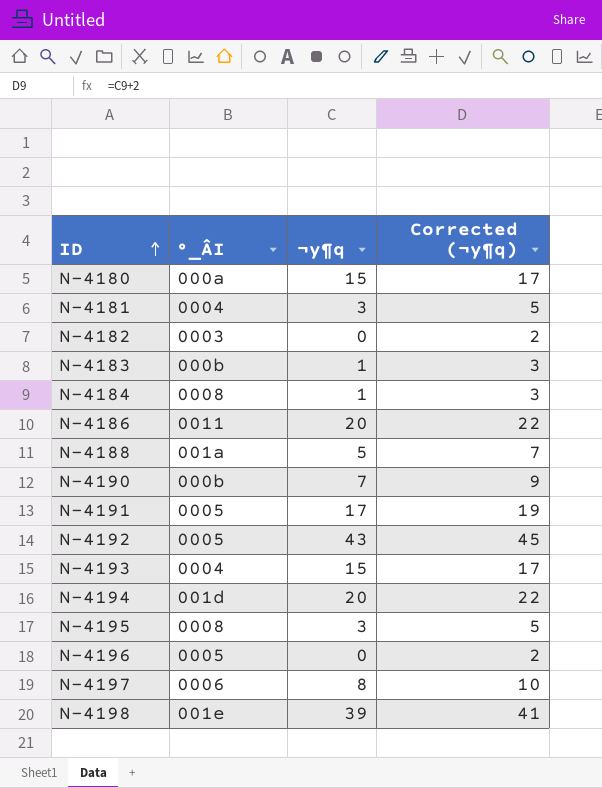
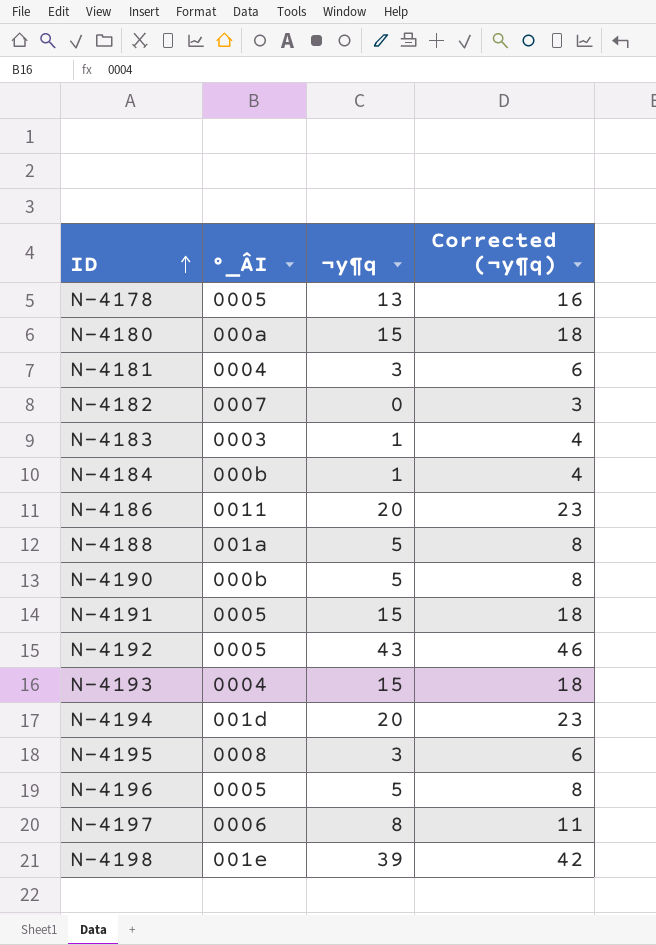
column Corrected (¬y¶q) | formula: [¬y¶q] + 2 -> [¬y¶q] + 3
row N-4178: none -> 0005 | 13 | 16
N-4182 | °_ÂI: 0003 -> 0007
N-4183 | °_ÂI: 000b -> 0003
N-4184 | °_ÂI: 0008 -> 000b
N-4190 | ¬y¶q: 7 -> 5
N-4191 | ¬y¶q: 17 -> 15
N-4196 | ¬y¶q: 0 -> 5

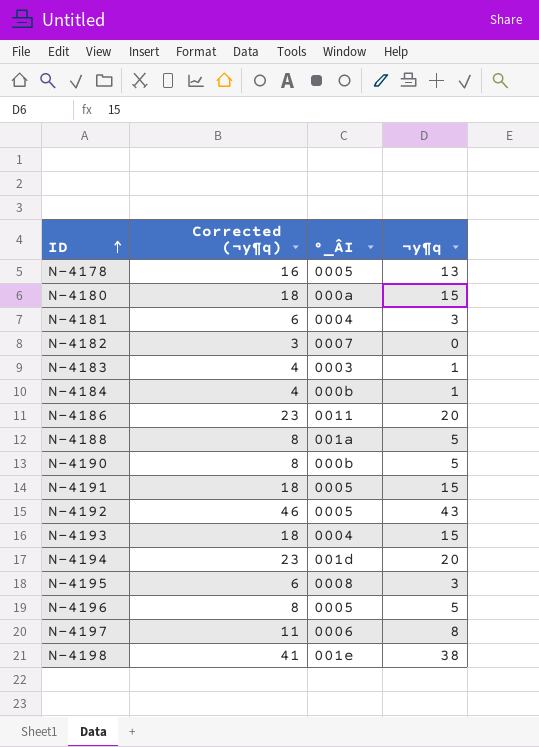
column Corrected (¬y¶q) | position: 4 -> 2
N-4198 | Corrected (¬y¶q): 42 -> 41
N-4198 | ¬y¶q: 39 -> 38

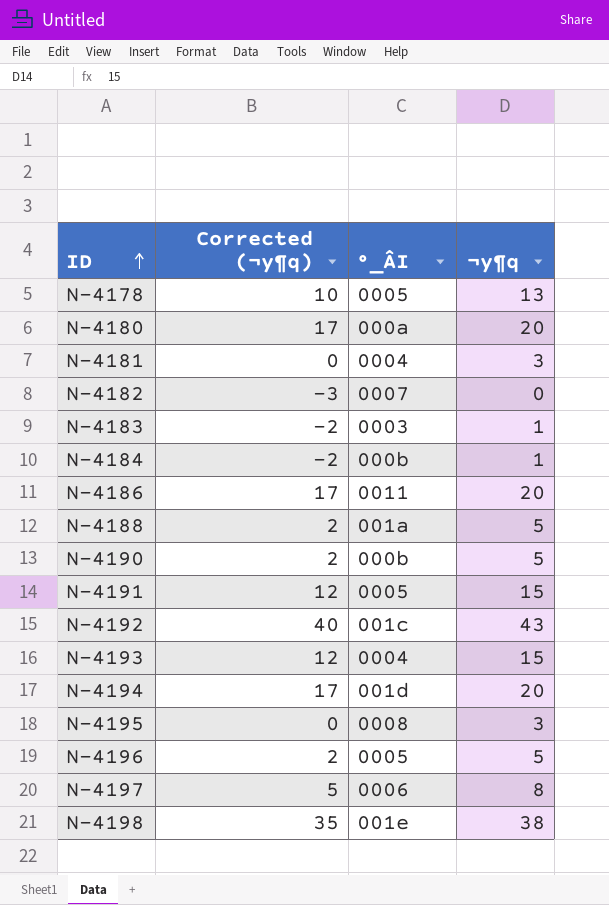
column Corrected (¬y¶q) | formula: [¬y¶q] + 3 -> [¬y¶q] - 3
N-4180 | ¬y¶q: 15 -> 20
N-4192 | °_ÂI: 0005 -> 001c

